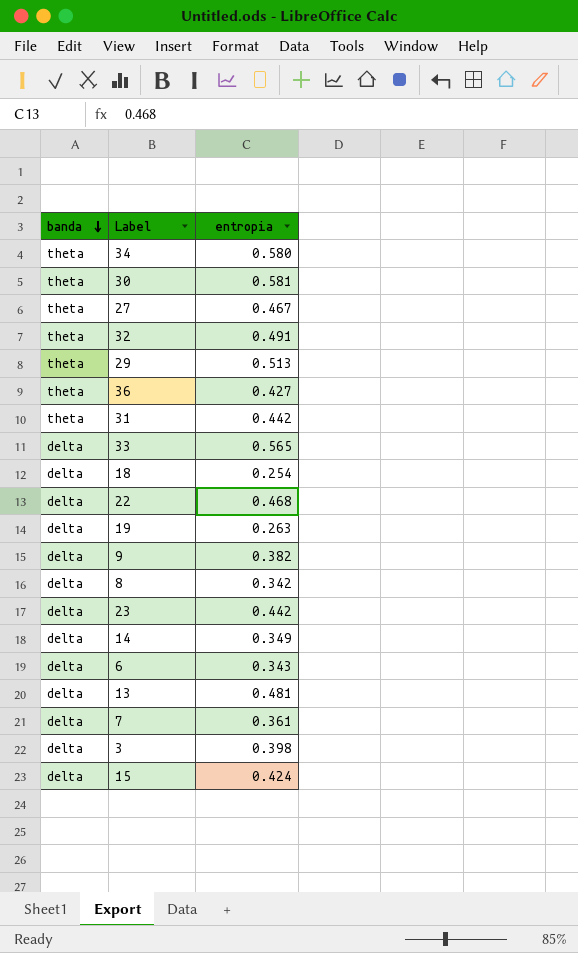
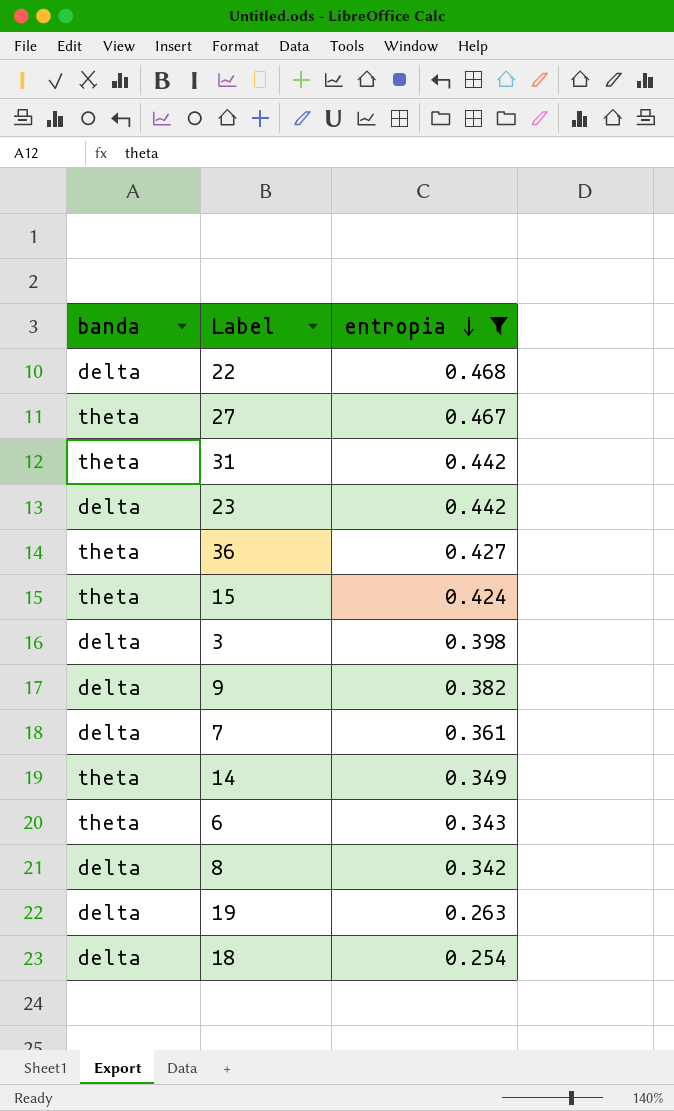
filter: none -> entropia <= 0.468
row order: banda descending -> entropia descending
15 | banda: delta -> theta
14 | banda: delta -> theta
6 | banda: delta -> theta

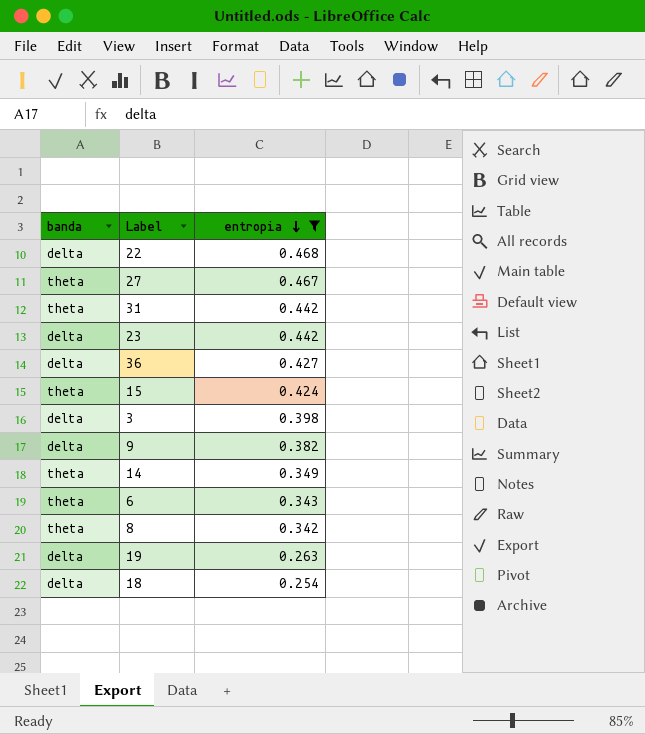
row 7: delta | 0.361 -> none
36 | banda: theta -> delta
8 | banda: delta -> theta

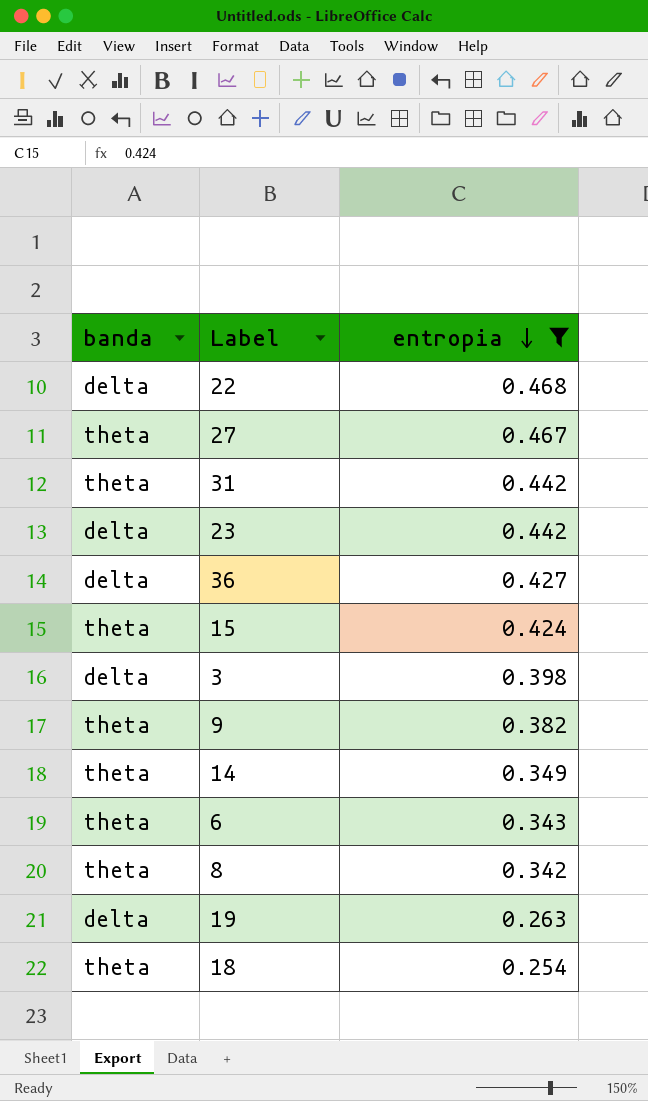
9 | banda: delta -> theta
18 | banda: delta -> theta

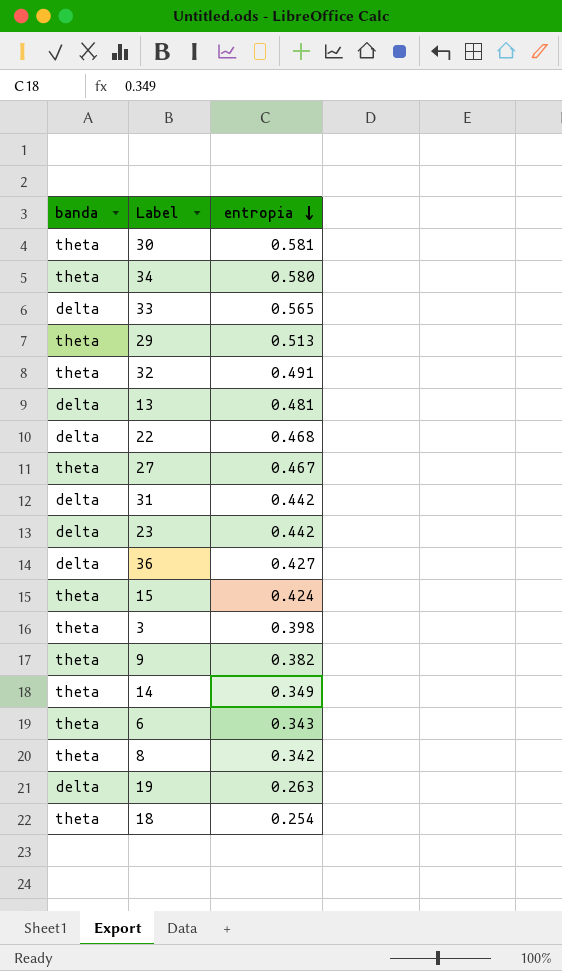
filter: entropia <= 0.468 -> none
31 | banda: theta -> delta
3 | banda: delta -> theta

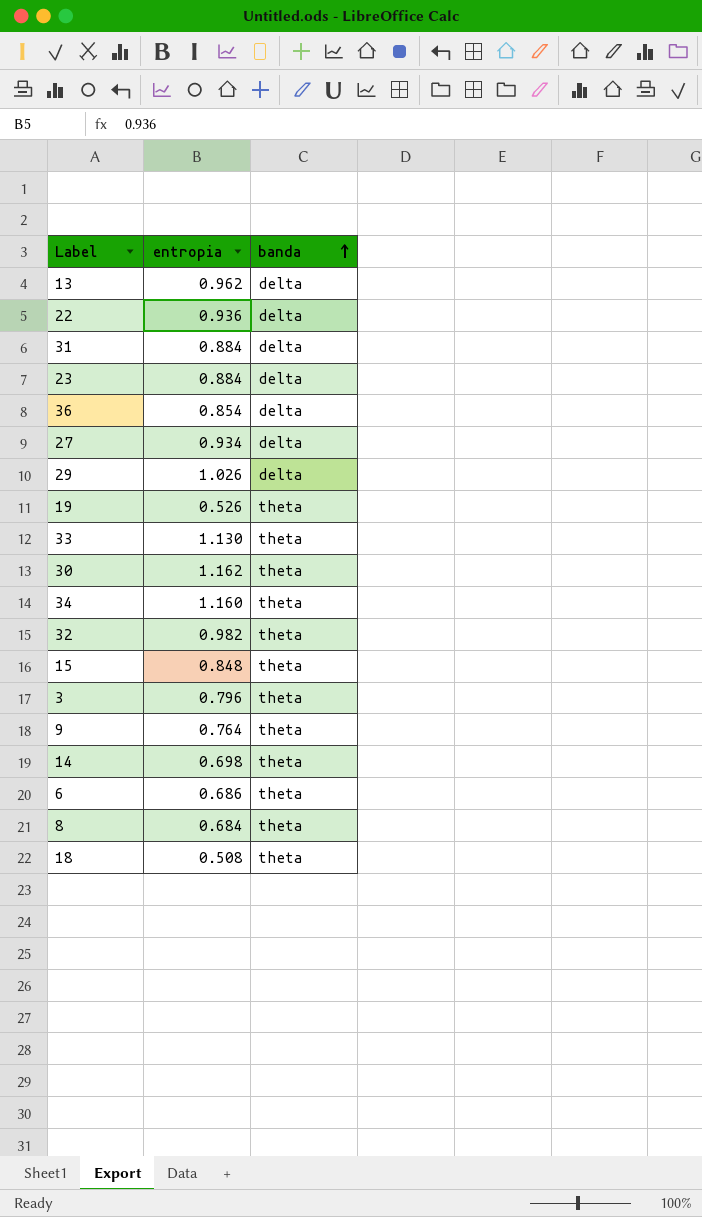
row order: entropia descending -> banda ascending
column banda | position: 1 -> 3
13 | entropia: 0.481 -> 0.962
22 | entropia: 0.468 -> 0.936
31 | entropia: 0.442 -> 0.884
23 | entropia: 0.442 -> 0.884
36 | entropia: 0.427 -> 0.854
27 | entropia: 0.467 -> 0.934
27 | banda: theta -> delta
29 | entropia: 0.513 -> 1.026
29 | banda: theta -> delta
19 | entropia: 0.263 -> 0.526
19 | banda: delta -> theta
33 | entropia: 0.565 -> 1.130
33 | banda: delta -> theta
30 | entropia: 0.581 -> 1.162
34 | entropia: 0.580 -> 1.160
32 | entropia: 0.491 -> 0.982
15 | entropia: 0.424 -> 0.848
3 | entropia: 0.398 -> 0.796
9 | entropia: 0.382 -> 0.764
14 | entropia: 0.349 -> 0.698
6 | entropia: 0.343 -> 0.686
8 | entropia: 0.342 -> 0.684
18 | entropia: 0.254 -> 0.508

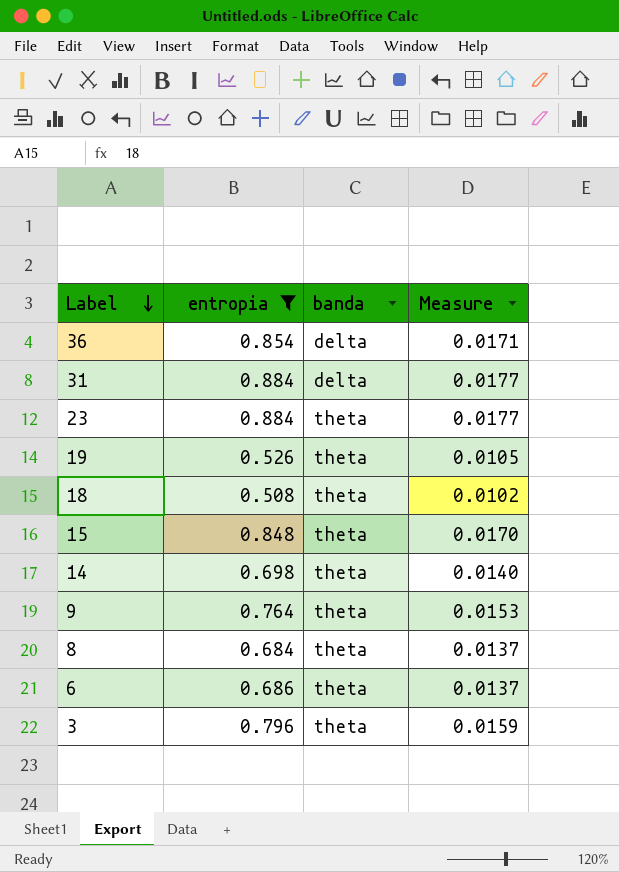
filter: none -> entropia <= 0.884
row order: banda ascending -> Label descending
column Measure | formula: none -> [entropia] * 0.02
23 | banda: delta -> theta

